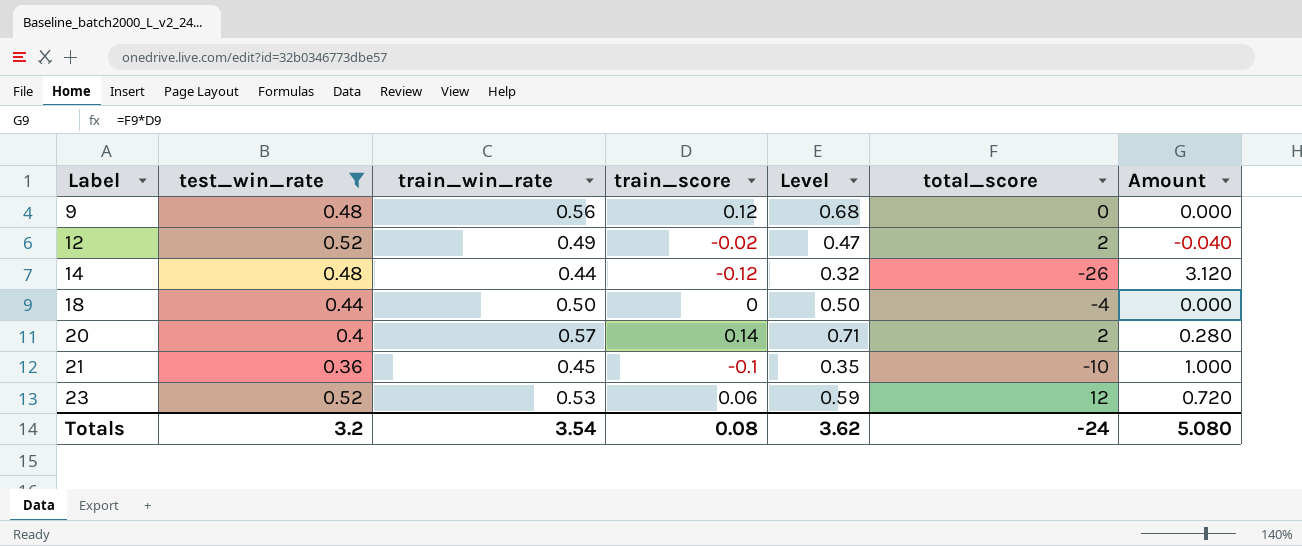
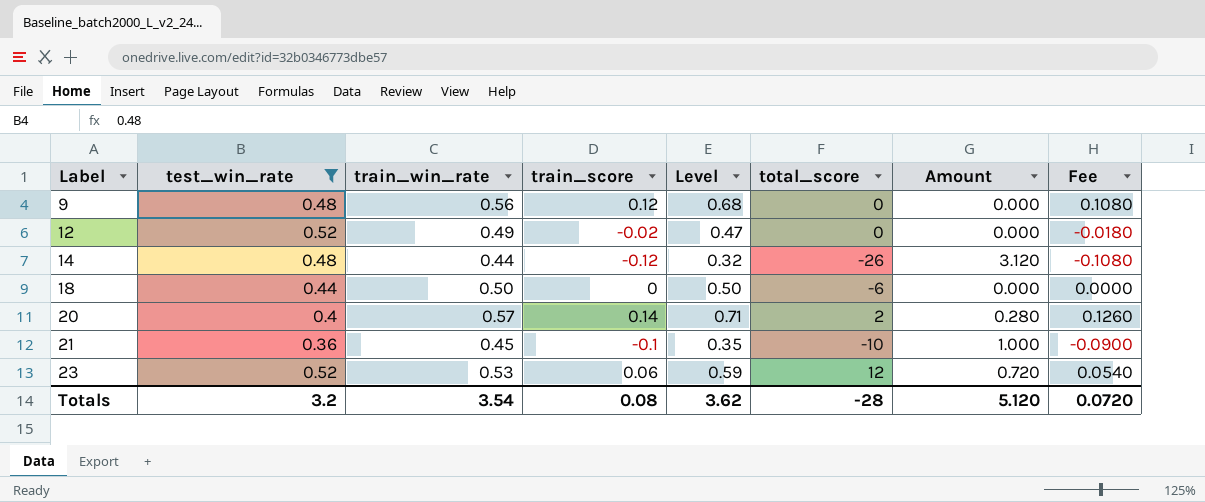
column Fee | formula: none -> [train_score] * 0.9
12 | total_score: 2 -> 0
12 | Amount: -0.040 -> 0.000
18 | total_score: -4 -> -6
Totals | total_score: -24 -> -28
Totals | Amount: 5.080 -> 5.120

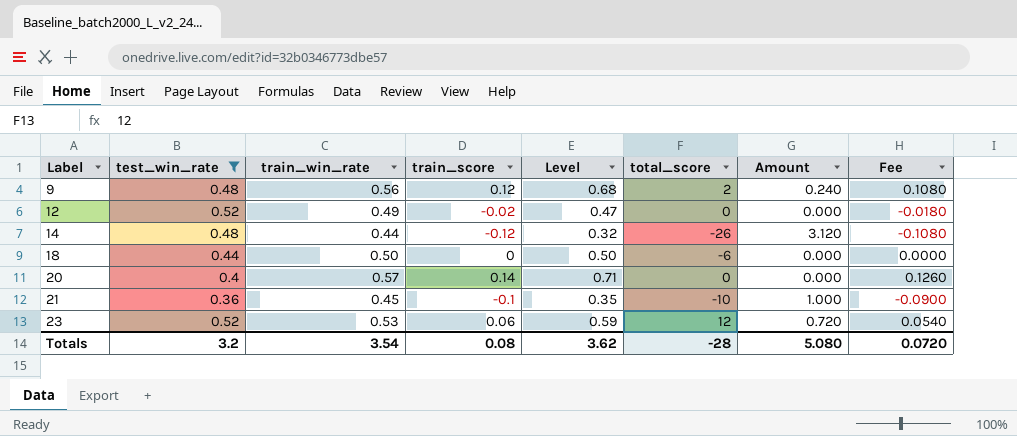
9 | total_score: 0 -> 2
9 | Amount: 0.000 -> 0.240
20 | total_score: 2 -> 0
20 | Amount: 0.280 -> 0.000
Totals | Amount: 5.120 -> 5.080

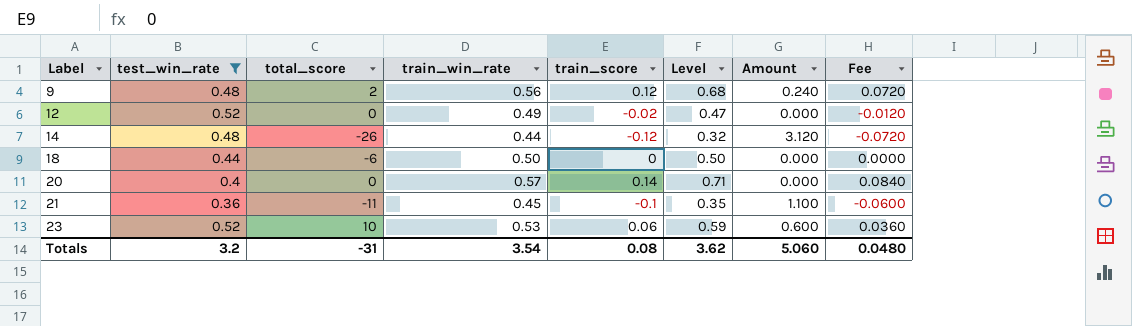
column total_score | position: 6 -> 3
column Fee | formula: [train_score] * 0.9 -> [train_score] * 0.6
21 | total_score: -10 -> -11
21 | Amount: 1.000 -> 1.100
23 | total_score: 12 -> 10
23 | Amount: 0.720 -> 0.600
Totals | total_score: -28 -> -31
Totals | Amount: 5.080 -> 5.060
Totals | Fee: 0.0720 -> 0.0480

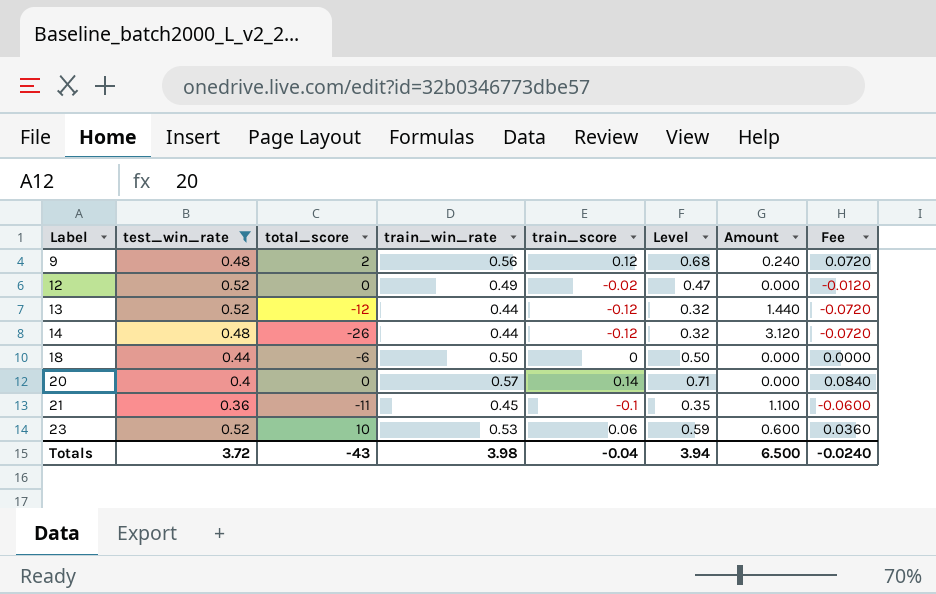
row 13: none -> 0.52 | -12 | 0.44 | -0.12 | 0.32 | 1.440 | -0.0720
Totals | test_win_rate: 3.2 -> 3.72
Totals | total_score: -31 -> -43
Totals | train_win_rate: 3.54 -> 3.98
Totals | train_score: 0.08 -> -0.04
Totals | Level: 3.62 -> 3.94
Totals | Amount: 5.060 -> 6.500
Totals | Fee: 0.0480 -> -0.0240

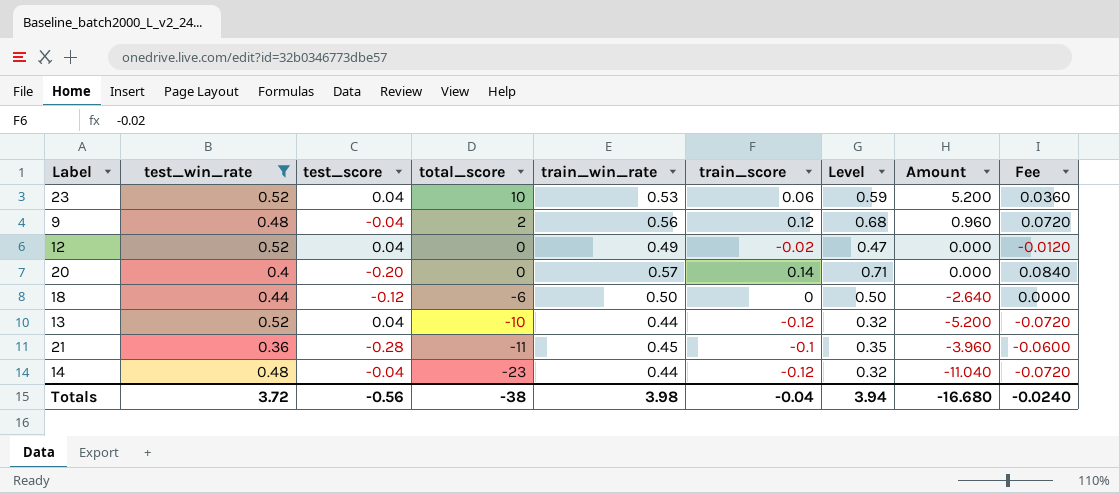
row order: Label ascending -> total_score descending
column test_score | position: none -> 3
column Amount | formula: [total_score] * [train_score] -> [test_win_rate] * [total_score]
13 | total_score: -12 -> -10
14 | total_score: -26 -> -23
Totals | total_score: -43 -> -38
Totals | Amount: 6.500 -> -16.680

